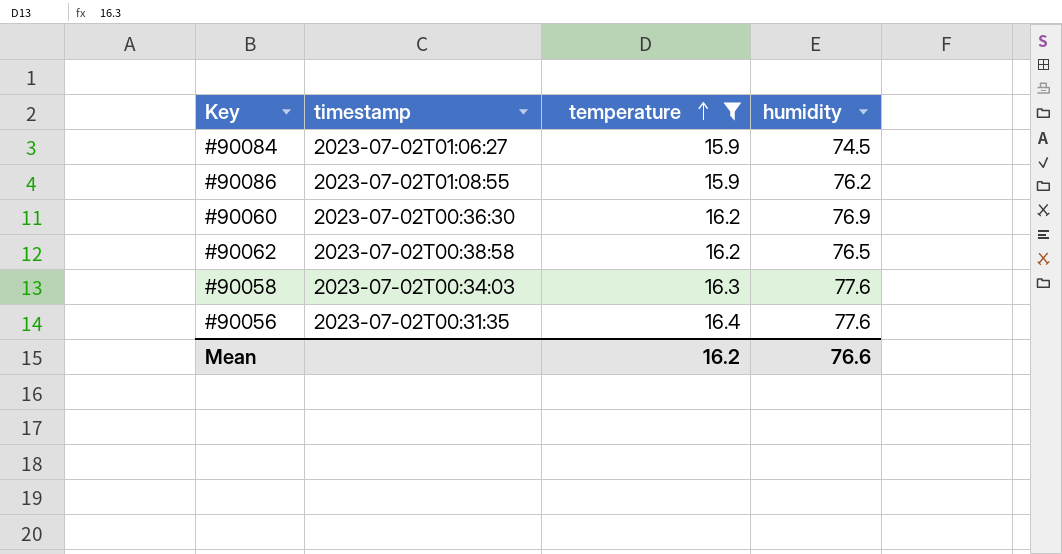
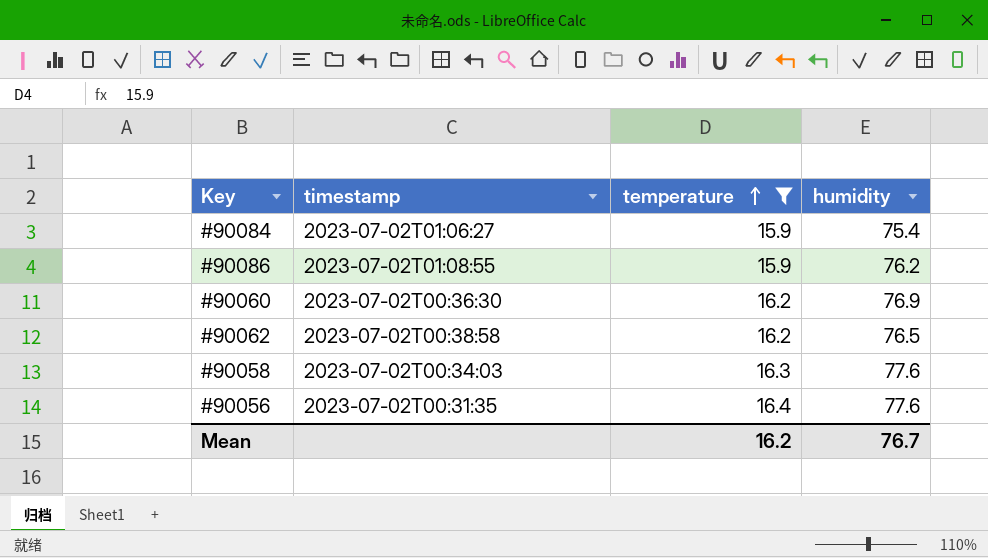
#90084 | humidity: 74.5 -> 75.4
Mean | humidity: 76.6 -> 76.7

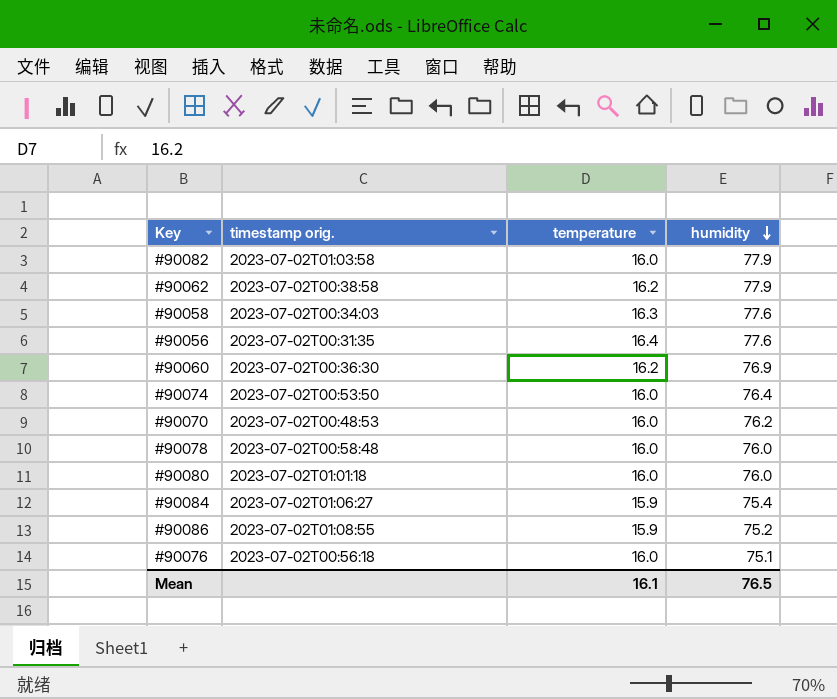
filter: temperature != 16.0 -> none
row order: temperature ascending -> humidity descending
column name: timestamp -> timestamp orig.
#90062 | humidity: 76.5 -> 77.9
#90086 | humidity: 76.2 -> 75.2
Mean | temperature: 16.2 -> 16.1
Mean | humidity: 76.7 -> 76.5

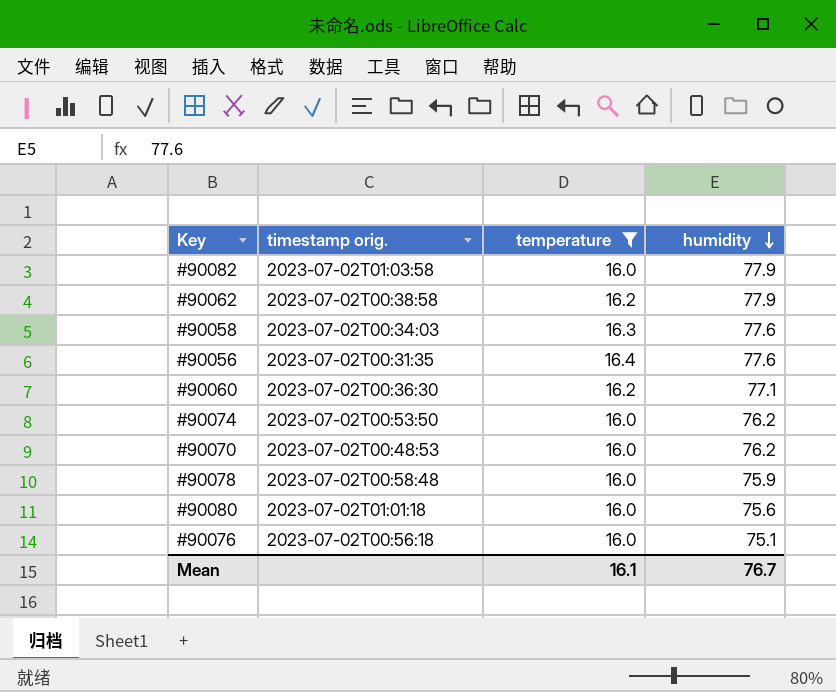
filter: none -> temperature != 15.9
#90060 | humidity: 76.9 -> 77.1
#90074 | humidity: 76.4 -> 76.2
#90078 | humidity: 76.0 -> 75.9
#90080 | humidity: 76.0 -> 75.6
Mean | humidity: 76.5 -> 76.7

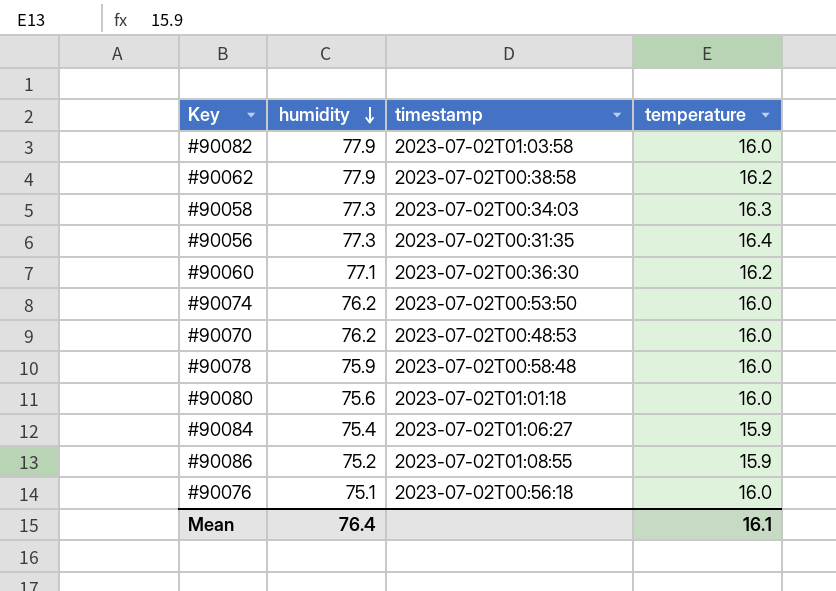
filter: temperature != 15.9 -> none
column humidity | position: 4 -> 2
column name: timestamp orig. -> timestamp
#90058 | humidity: 77.6 -> 77.3
#90056 | humidity: 77.6 -> 77.3
Mean | humidity: 76.7 -> 76.4

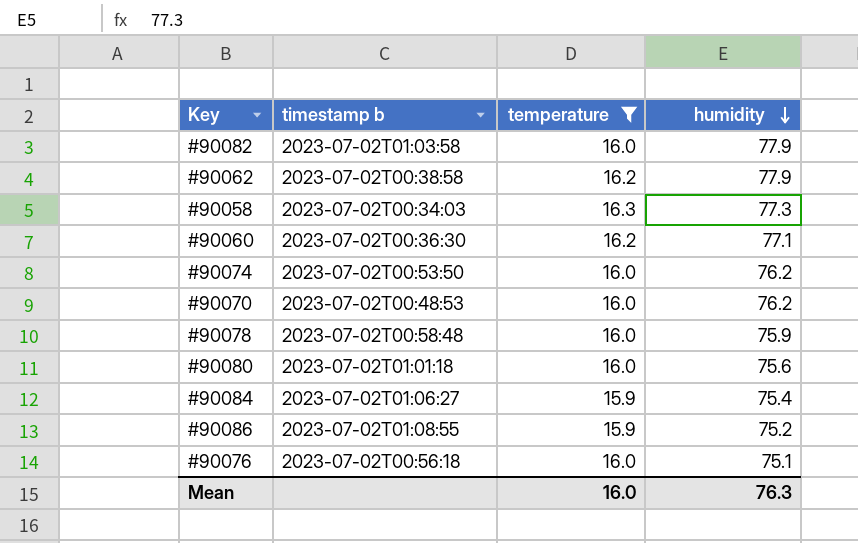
filter: none -> temperature != 16.4
column name: timestamp -> timestamp b
column humidity | position: 2 -> 4
Mean | temperature: 16.1 -> 16.0
Mean | humidity: 76.4 -> 76.3

